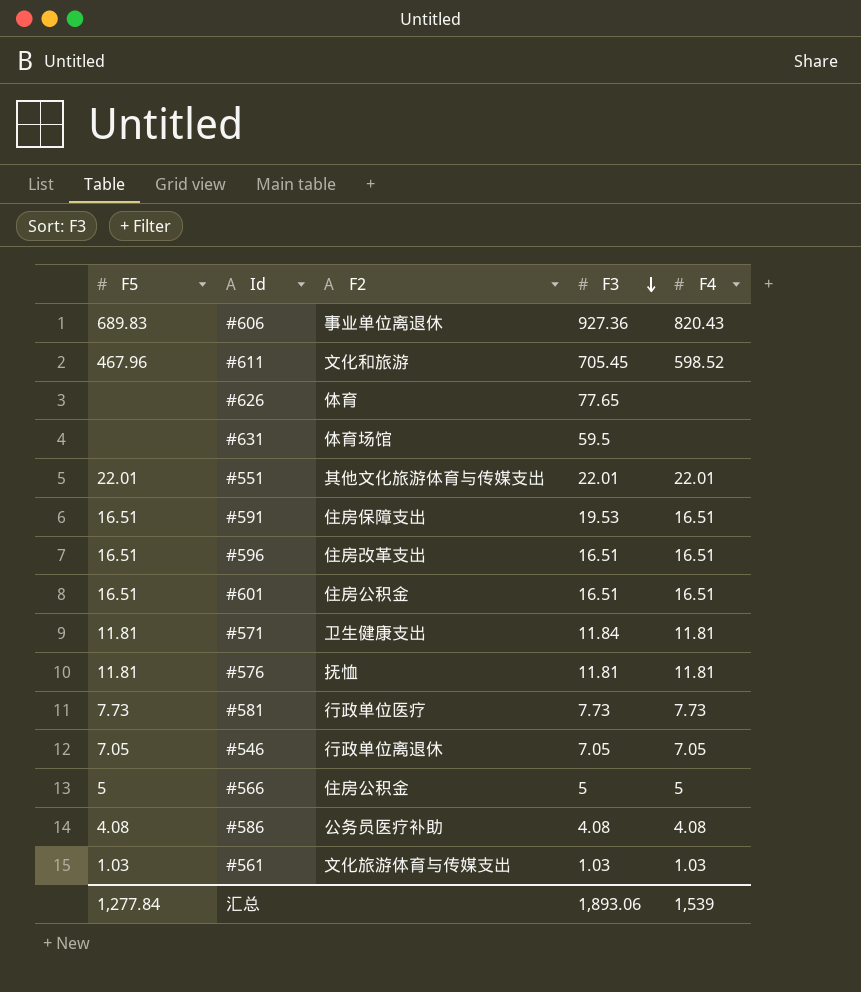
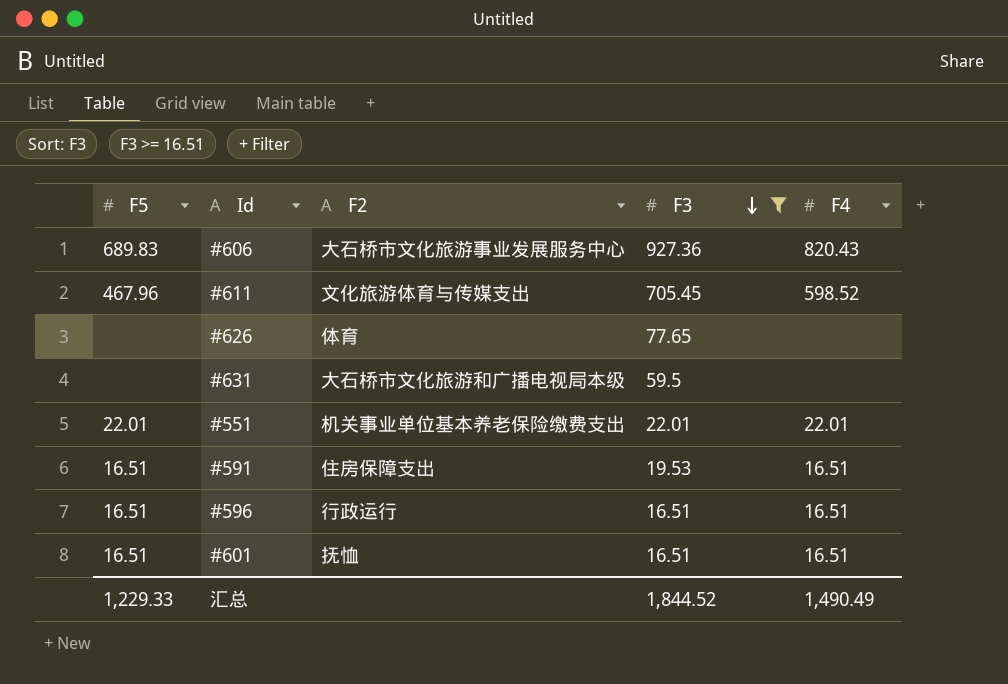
filter: none -> F3 >= 16.51
#606 | F2: 事业单位离退休 -> 大石桥市文化旅游事业发展服务中心
#611 | F2: 文化和旅游 -> 文化旅游体育与传媒支出
#631 | F2: 体育场馆 -> 大石桥市文化旅游和广播电视局本级
#551 | F2: 其他文化旅游体育与传媒支出 -> 机关事业单位基本养老保险缴费支出
#596 | F2: 住房改革支出 -> 行政运行
#601 | F2: 住房公积金 -> 抚恤
汇总 | F5: 1,277.84 -> 1,229.33
汇总 | F3: 1,893.06 -> 1,844.52
汇总 | F4: 1,539 -> 1,490.49

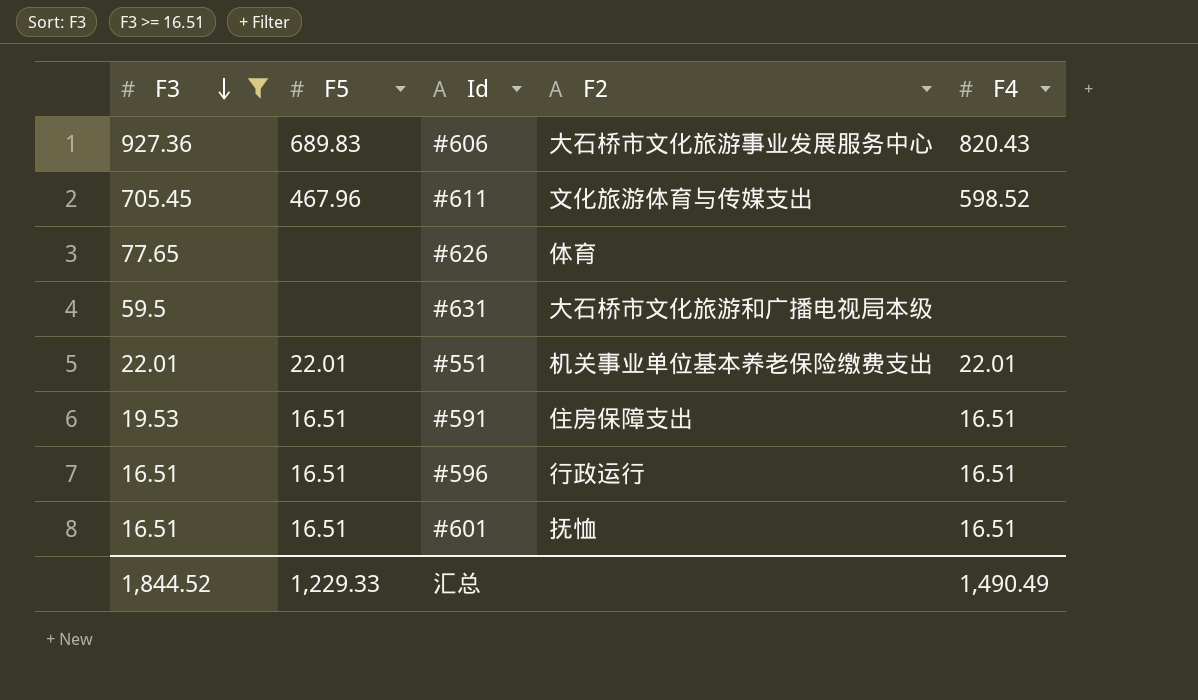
column F3 | position: 4 -> 1

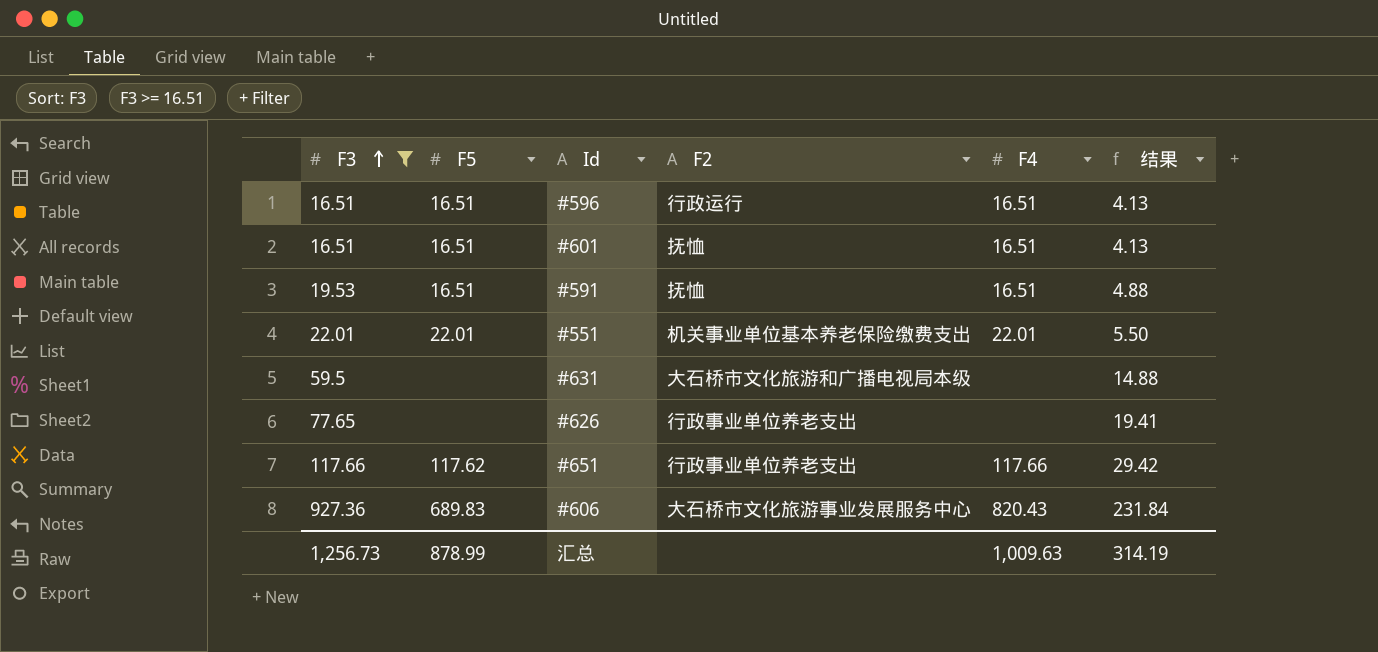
row order: F3 descending -> F3 ascending
column 结果 | formula: none -> [F3] * 0.25
row #611: 705.45 | 467.96 | 文化旅游体育与传媒支出 | 598.52 -> none
#591 | F2: 住房保障支出 -> 抚恤
#626 | F2: 体育 -> 行政事业单位养老支出
row #651: none -> 117.66 | 117.62 | 行政事业单位养老支出 | 117.66 | 29.42
汇总 | F3: 1,844.52 -> 1,256.73
汇总 | F5: 1,229.33 -> 878.99
汇总 | F4: 1,490.49 -> 1,009.63

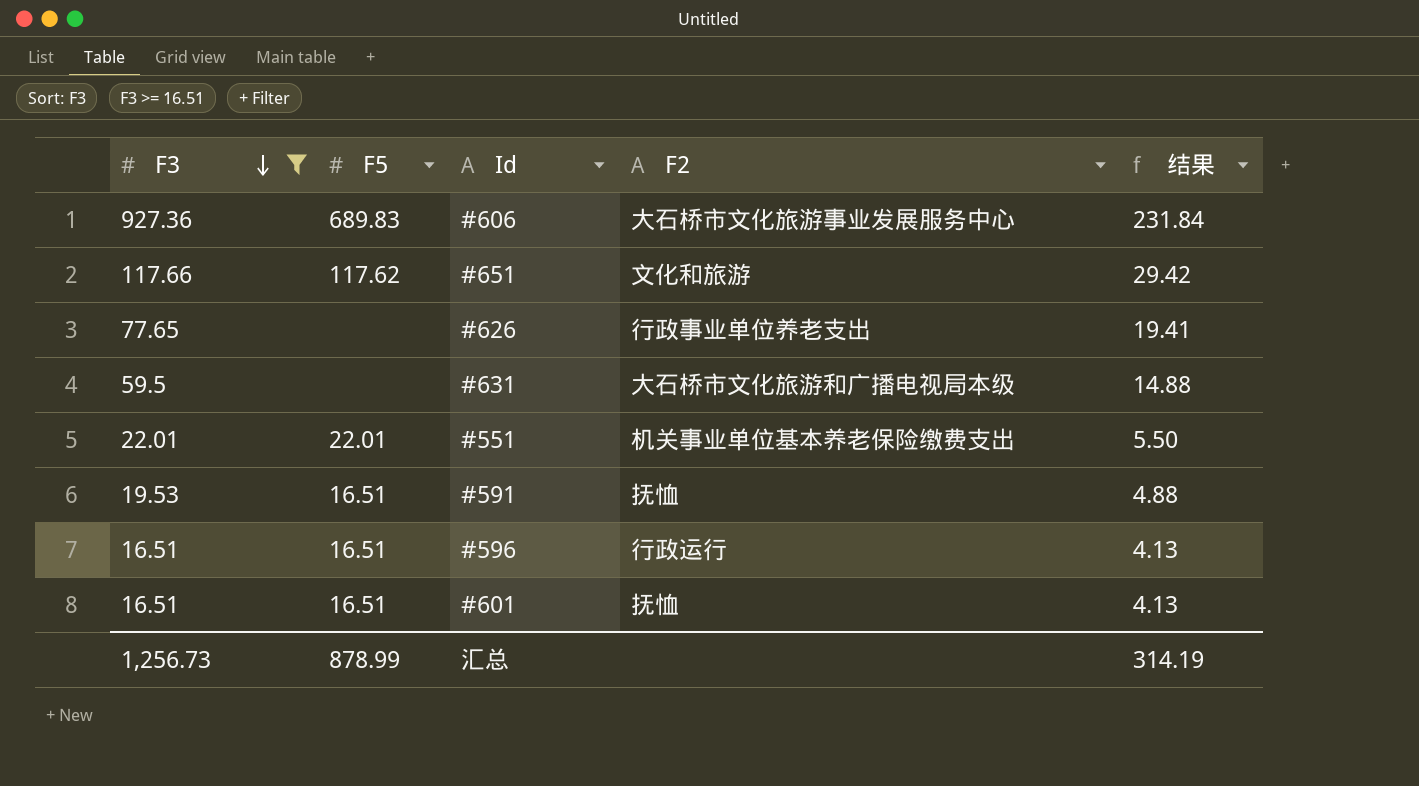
row order: F3 ascending -> F3 descending
column F4 | position: 5 -> none
#651 | F2: 行政事业单位养老支出 -> 文化和旅游

